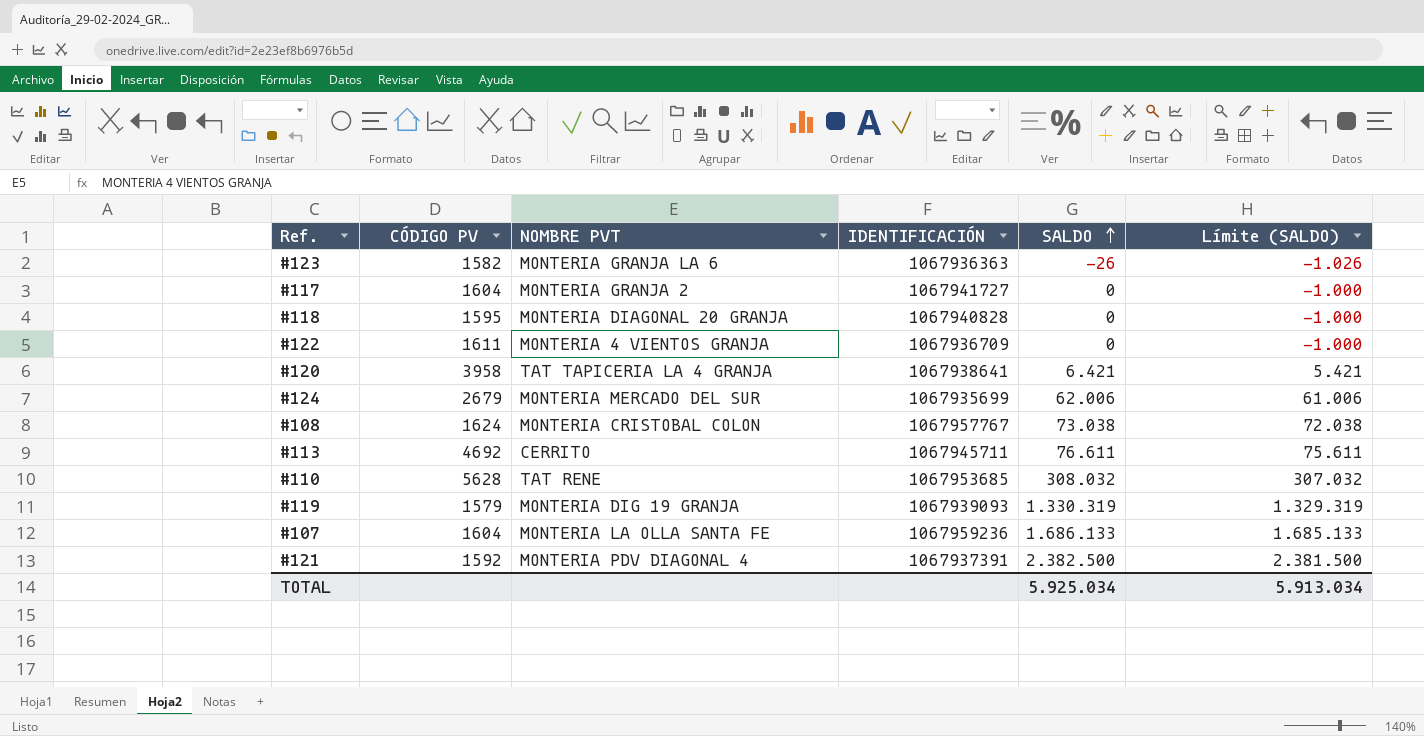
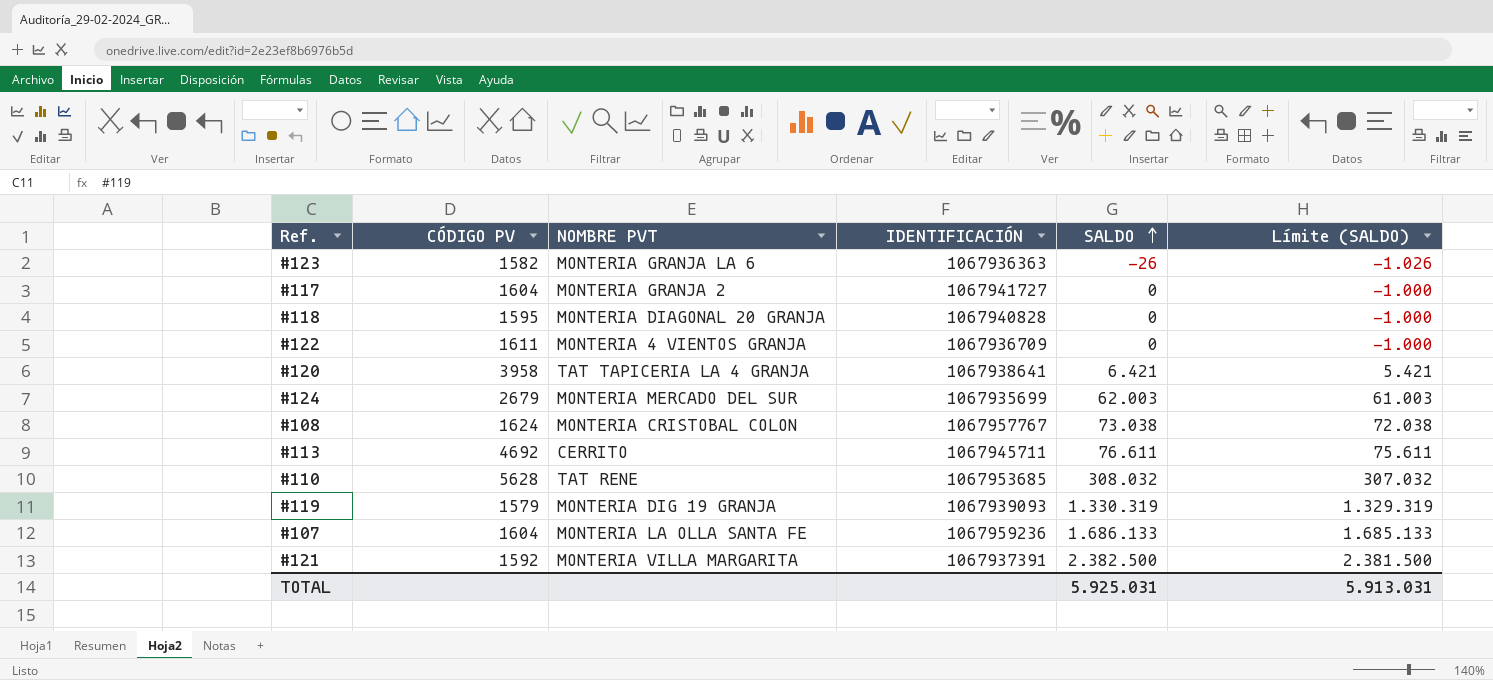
#124 | SALDO: 62.006 -> 62.003
#124 | Límite (SALDO): 61.006 -> 61.003
#121 | NOMBRE PVT: MONTERIA PDV DIAGONAL 4 -> MONTERIA VILLA MARGARITA
TOTAL | SALDO: 5.925.034 -> 5.925.031
TOTAL | Límite (SALDO): 5.913.034 -> 5.913.031

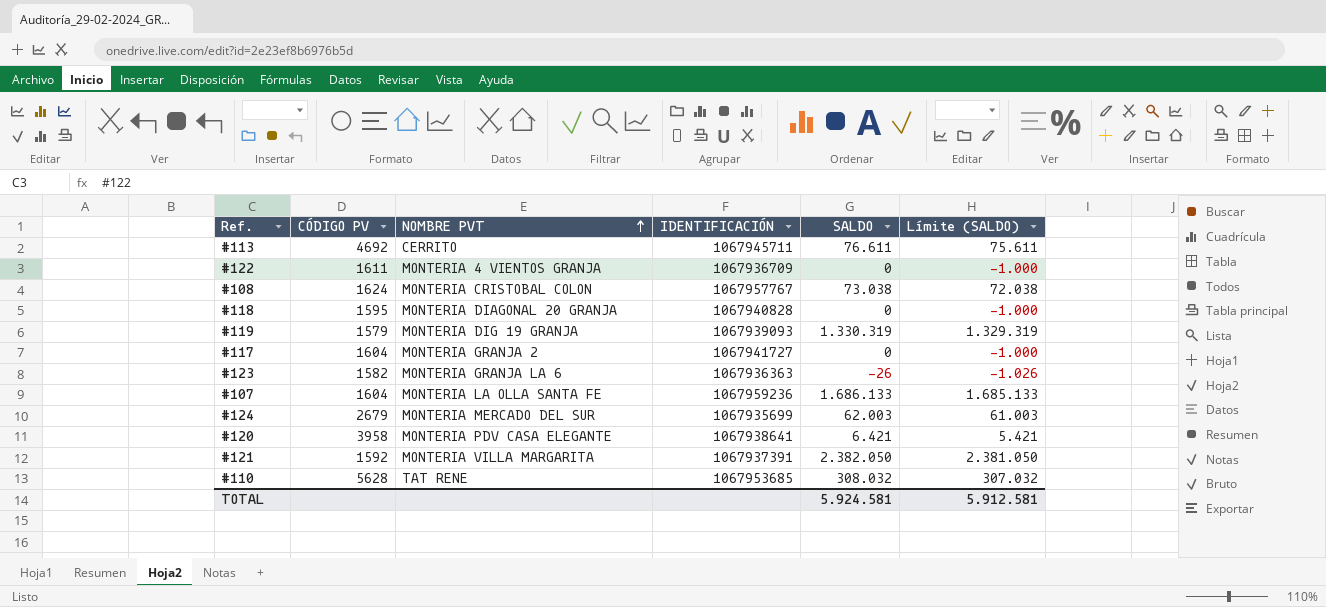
row order: SALDO ascending -> NOMBRE PVT ascending
#120 | NOMBRE PVT: TAT TAPICERIA LA 4 GRANJA -> MONTERIA PDV CASA ELEGANTE
#121 | SALDO: 2.382.500 -> 2.382.050
#121 | Límite (SALDO): 2.381.500 -> 2.381.050
TOTAL | SALDO: 5.925.031 -> 5.924.581
TOTAL | Límite (SALDO): 5.913.031 -> 5.912.581

